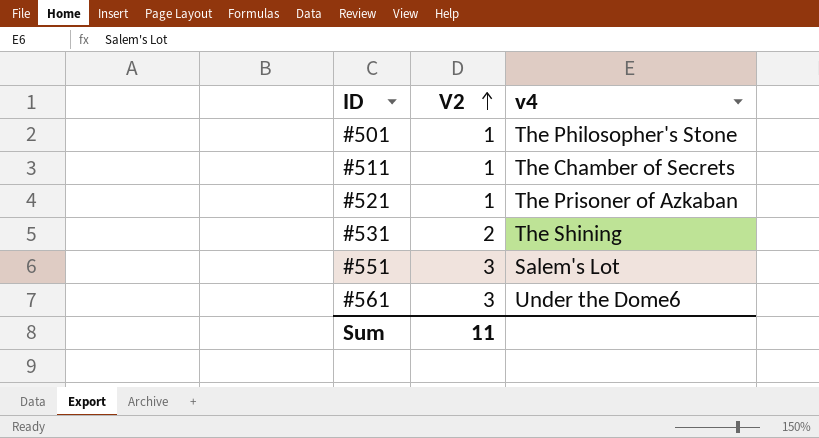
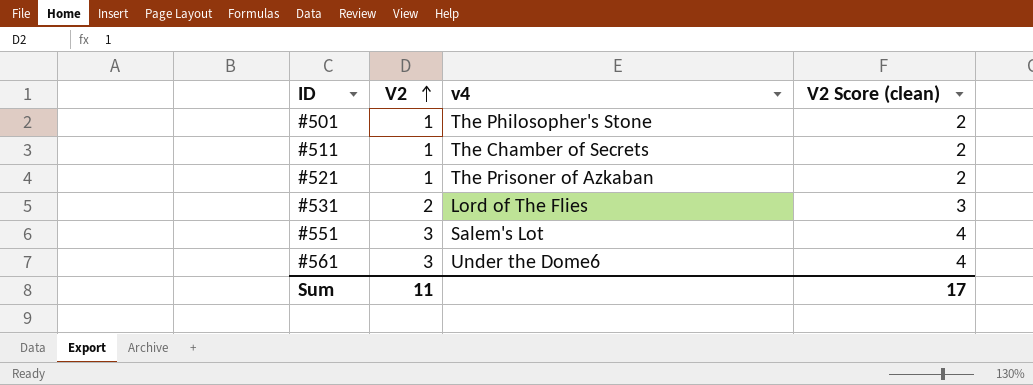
column V2 Score (clean) | formula: none -> [V2] + 1
#531 | v4: The Shining -> Lord of The Flies

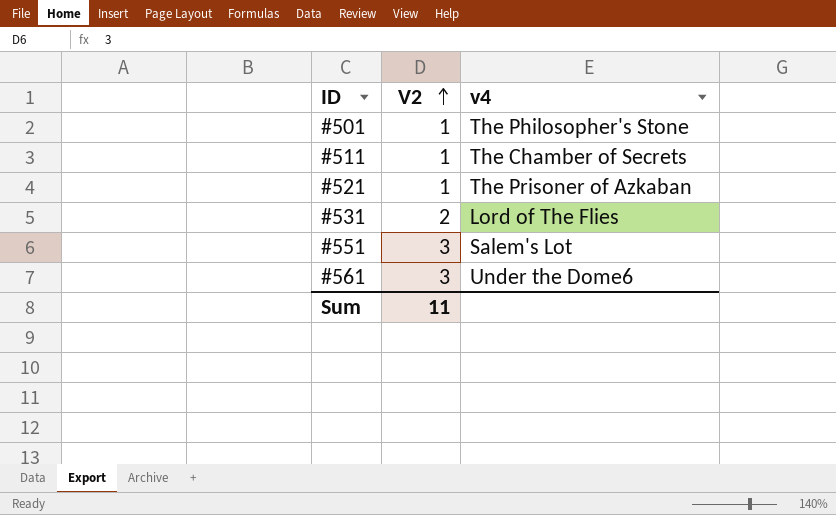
column V2 Score (clean) | formula: [V2] + 1 -> none

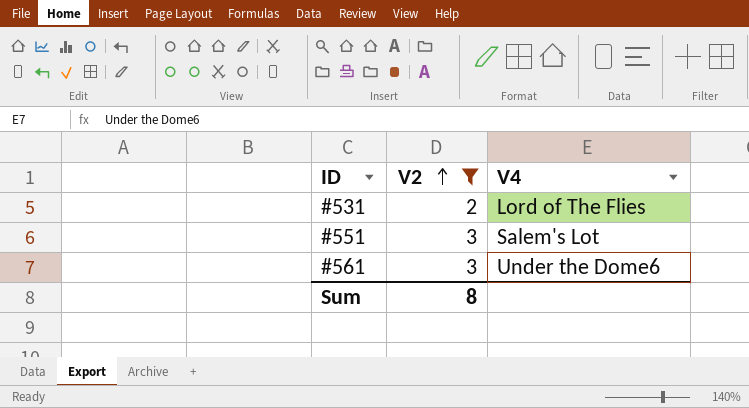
filter: none -> V2 != 1
column name: v4 -> V4
Sum | V2: 11 -> 8

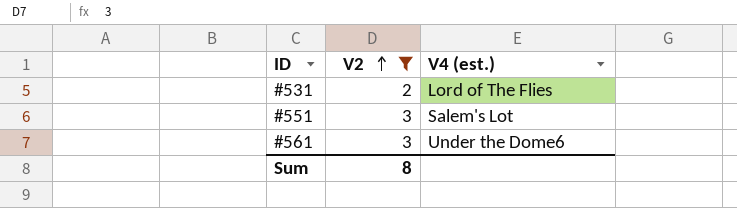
column name: V4 -> V4 (est.)

